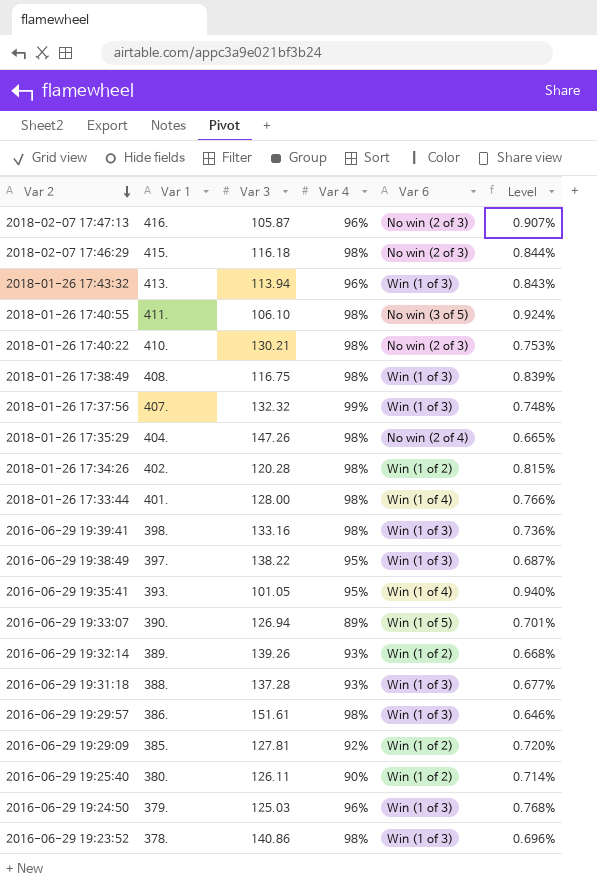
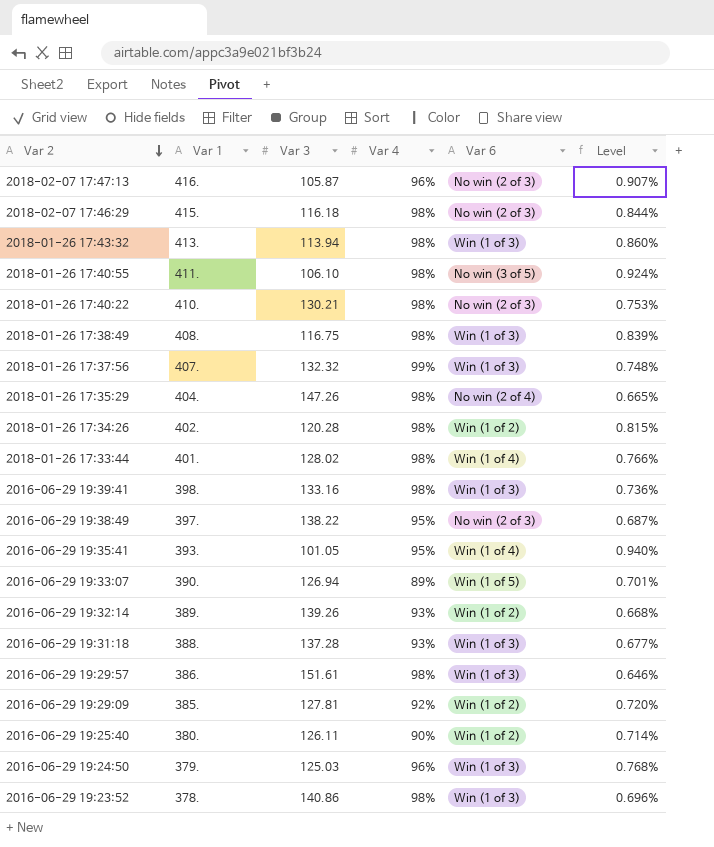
2018-01-26 17:43:32 | Var 4: 96% -> 98%
2018-01-26 17:43:32 | Level: 0.843% -> 0.860%
2018-01-26 17:33:44 | Var 3: 128.00 -> 128.02
2016-06-29 19:38:49 | Var 6: Win (1 of 3) -> No win (2 of 3)

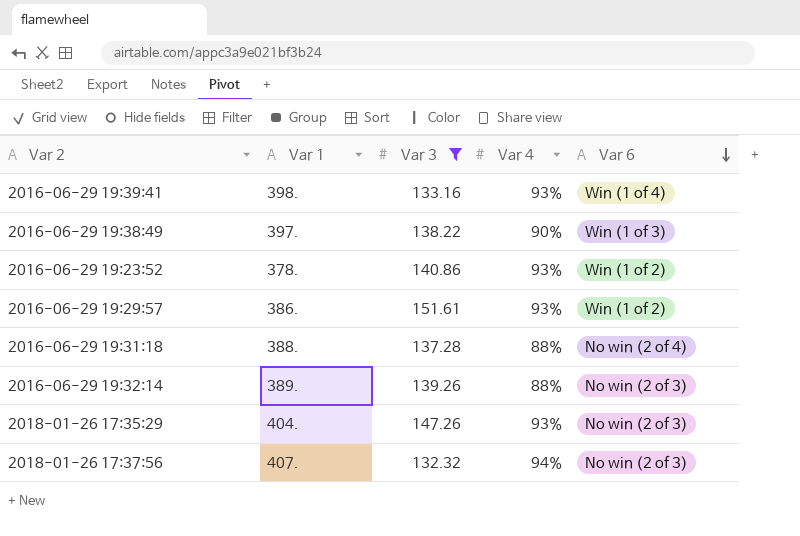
filter: none -> Var 3 >= 132.32
row order: Var 2 descending -> Var 6 descending
column Level | formula: [Var 4] / [Var 3] -> none
2016-06-29 19:39:41 | Var 4: 98% -> 93%
2016-06-29 19:39:41 | Var 6: Win (1 of 3) -> Win (1 of 4)
2016-06-29 19:38:49 | Var 4: 95% -> 90%
2016-06-29 19:38:49 | Var 6: No win (2 of 3) -> Win (1 of 3)
2016-06-29 19:23:52 | Var 4: 98% -> 93%
2016-06-29 19:23:52 | Var 6: Win (1 of 3) -> Win (1 of 2)
2016-06-29 19:29:57 | Var 4: 98% -> 93%
2016-06-29 19:29:57 | Var 6: Win (1 of 3) -> Win (1 of 2)
2016-06-29 19:31:18 | Var 4: 93% -> 88%
2016-06-29 19:31:18 | Var 6: Win (1 of 3) -> No win (2 of 4)
2016-06-29 19:32:14 | Var 4: 93% -> 88%
2016-06-29 19:32:14 | Var 6: Win (1 of 2) -> No win (2 of 3)
2018-01-26 17:35:29 | Var 4: 98% -> 93%
2018-01-26 17:35:29 | Var 6: No win (2 of 4) -> No win (2 of 3)
2018-01-26 17:37:56 | Var 4: 99% -> 94%
2018-01-26 17:37:56 | Var 6: Win (1 of 3) -> No win (2 of 3)

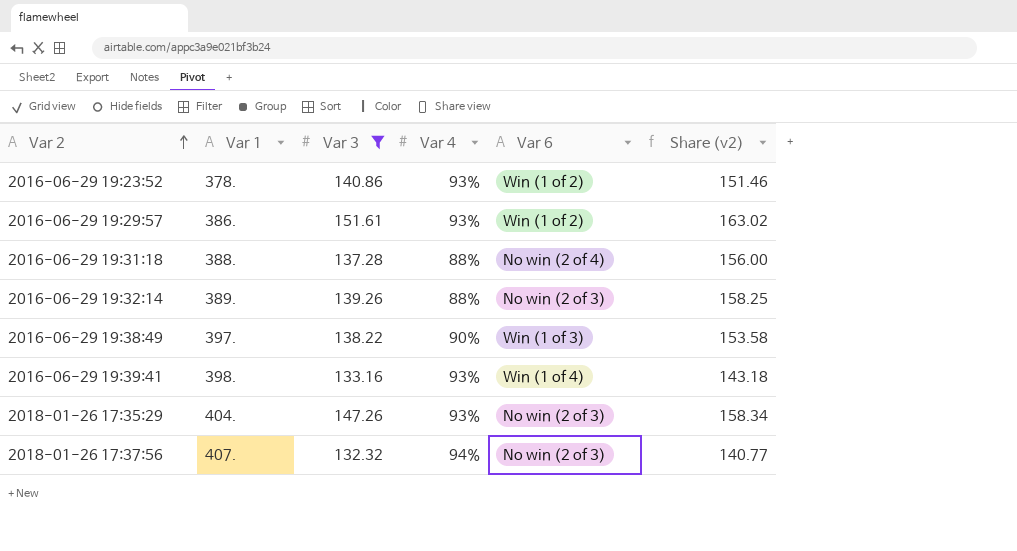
row order: Var 6 descending -> Var 2 ascending
column Share (v2) | formula: none -> [Var 3] / [Var 4]

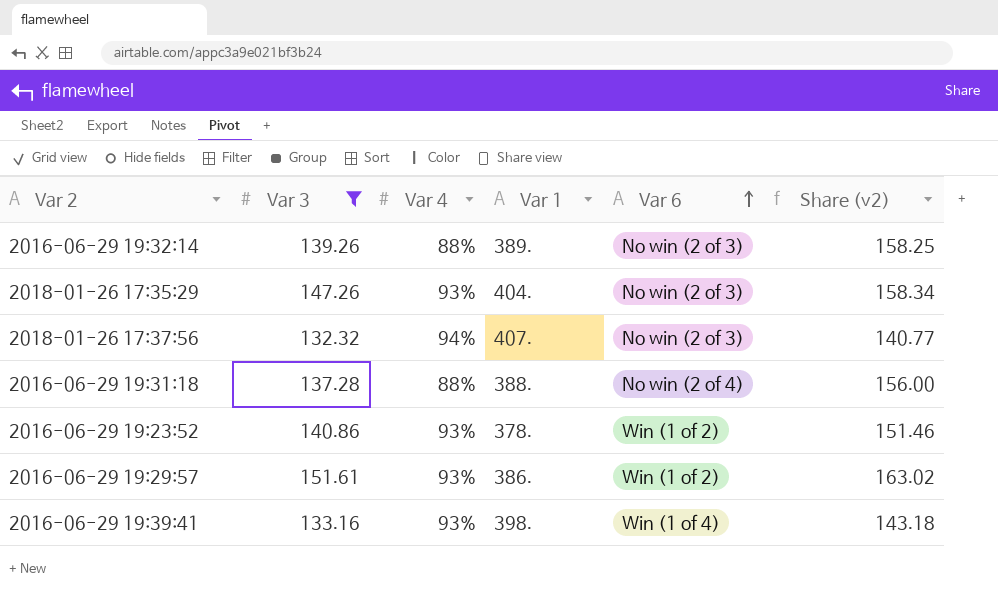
row order: Var 2 ascending -> Var 6 ascending
column Var 1 | position: 2 -> 4
row 2016-06-29 19:38:49: 397. | 138.22 | 90% | Win (1 of 3) | 153.58 -> none

